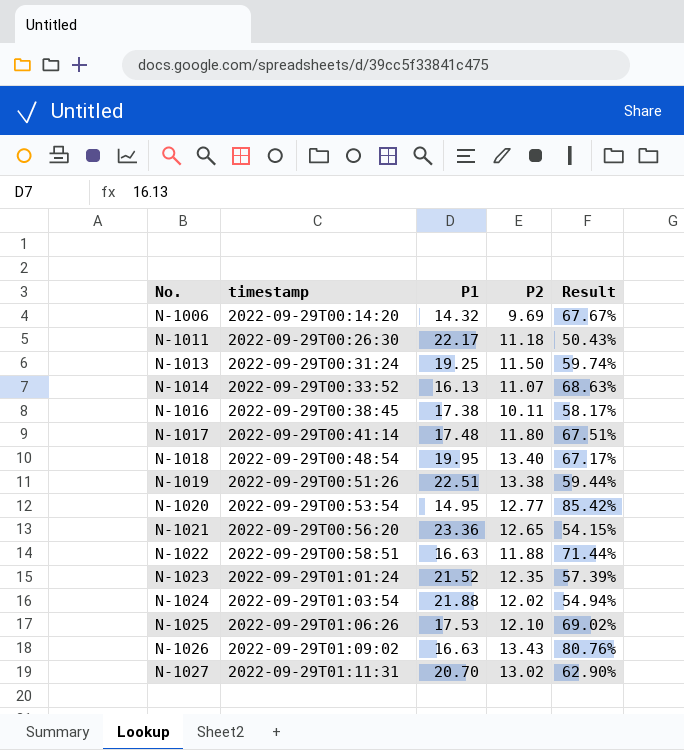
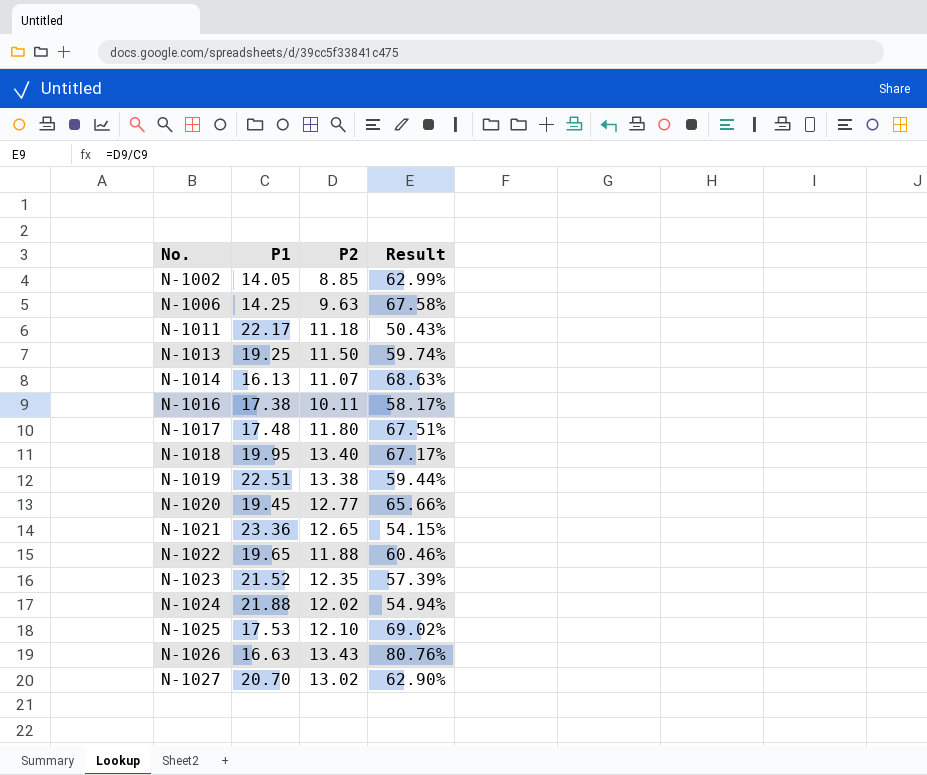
column timestamp | position: 2 -> none
row N-1002: none -> 14.05 | 8.85 | 62.99%
N-1006 | P1: 14.32 -> 14.25
N-1006 | P2: 9.69 -> 9.63
N-1006 | Result: 67.67% -> 67.58%
N-1020 | P1: 14.95 -> 19.45
N-1020 | Result: 85.42% -> 65.66%
N-1022 | P1: 16.63 -> 19.65
N-1022 | Result: 71.44% -> 60.46%

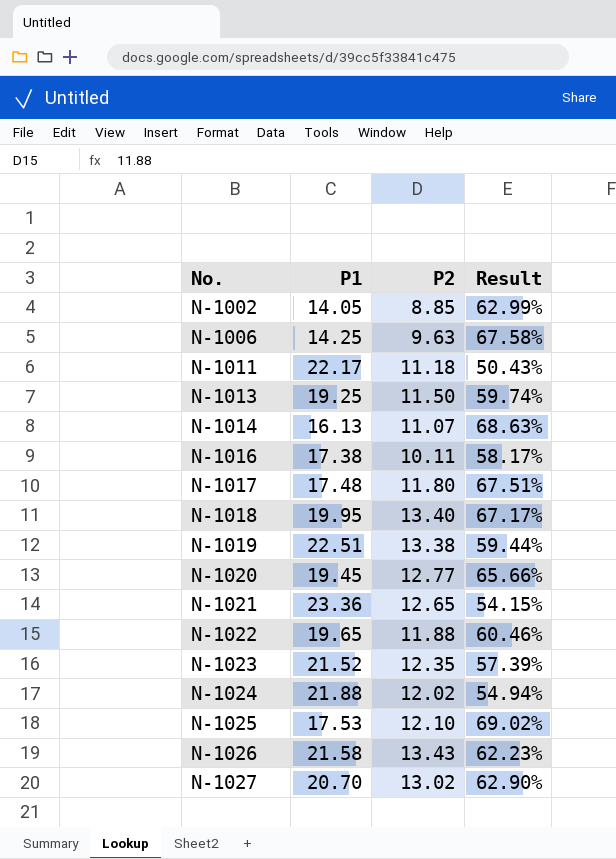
N-1026 | P1: 16.63 -> 21.58
N-1026 | Result: 80.76% -> 62.23%

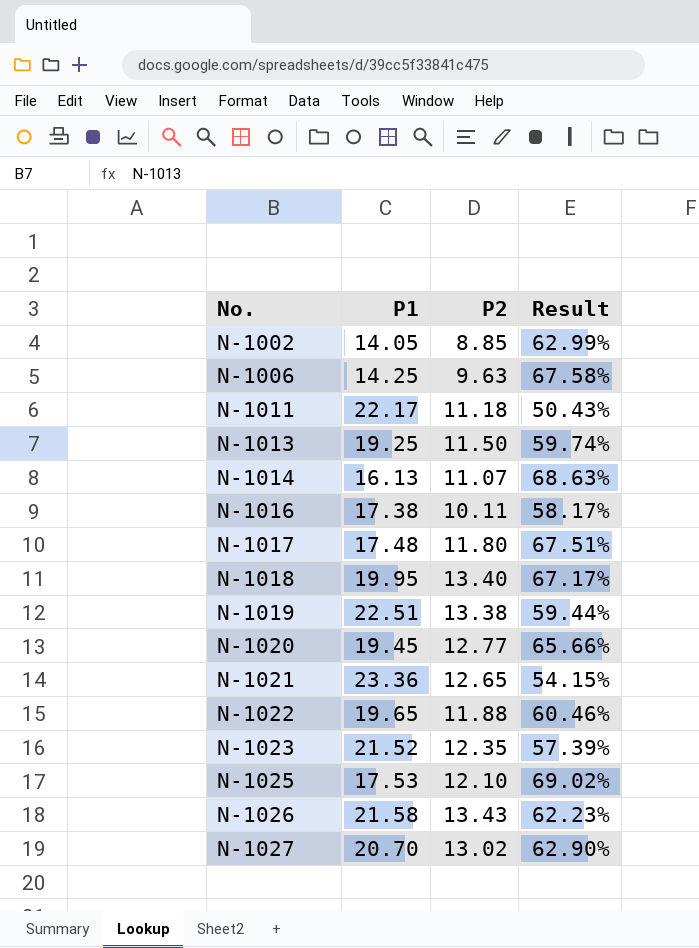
row N-1024: 21.88 | 12.02 | 54.94% -> none

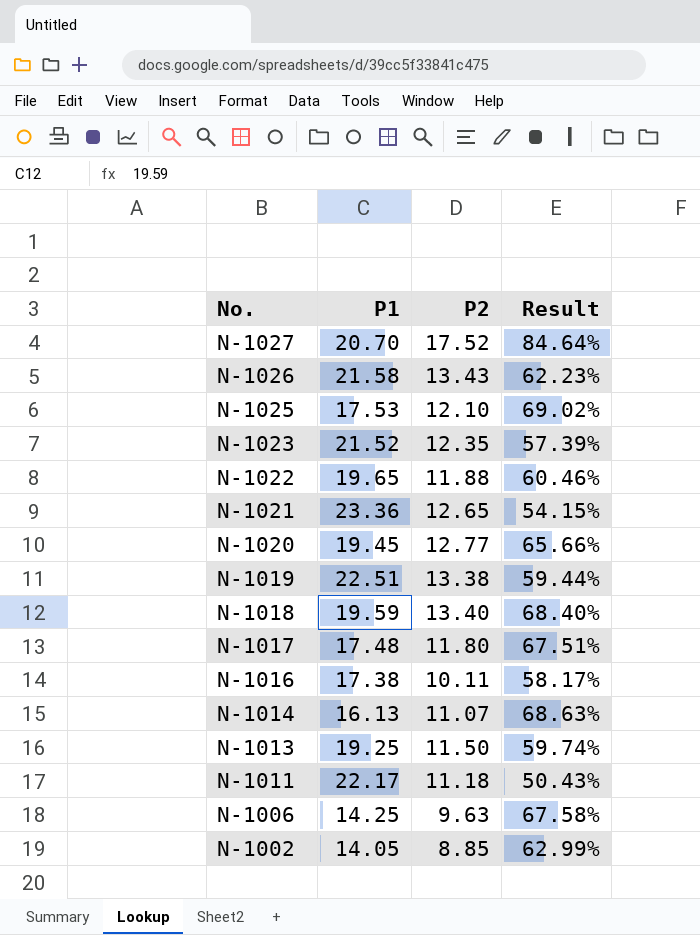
row order: No. ascending -> No. descending
N-1027 | P2: 13.02 -> 17.52
N-1027 | Result: 62.90% -> 84.64%
N-1018 | P1: 19.95 -> 19.59
N-1018 | Result: 67.17% -> 68.40%

